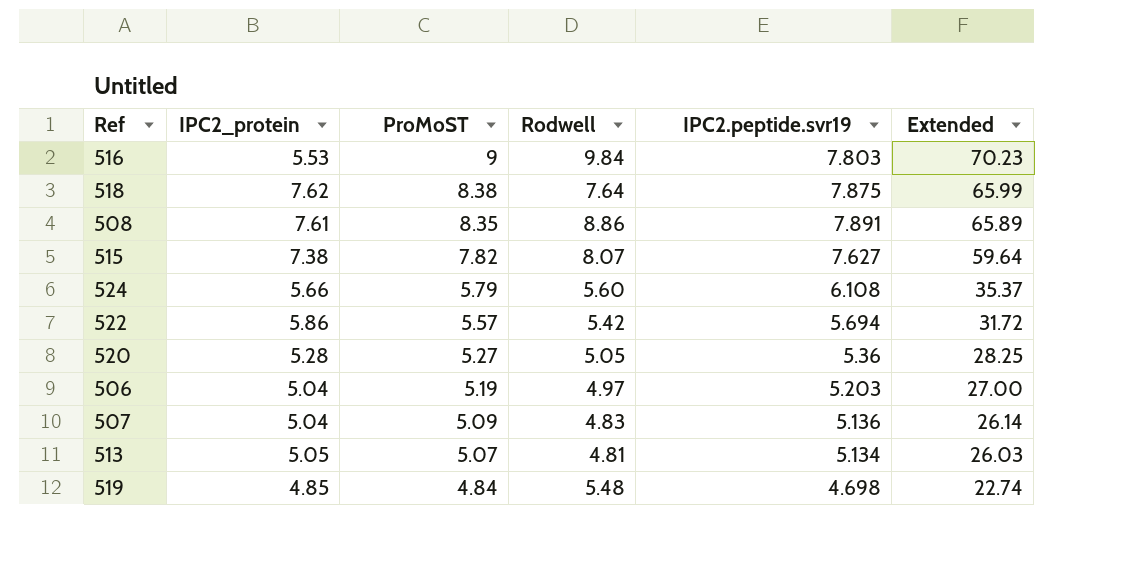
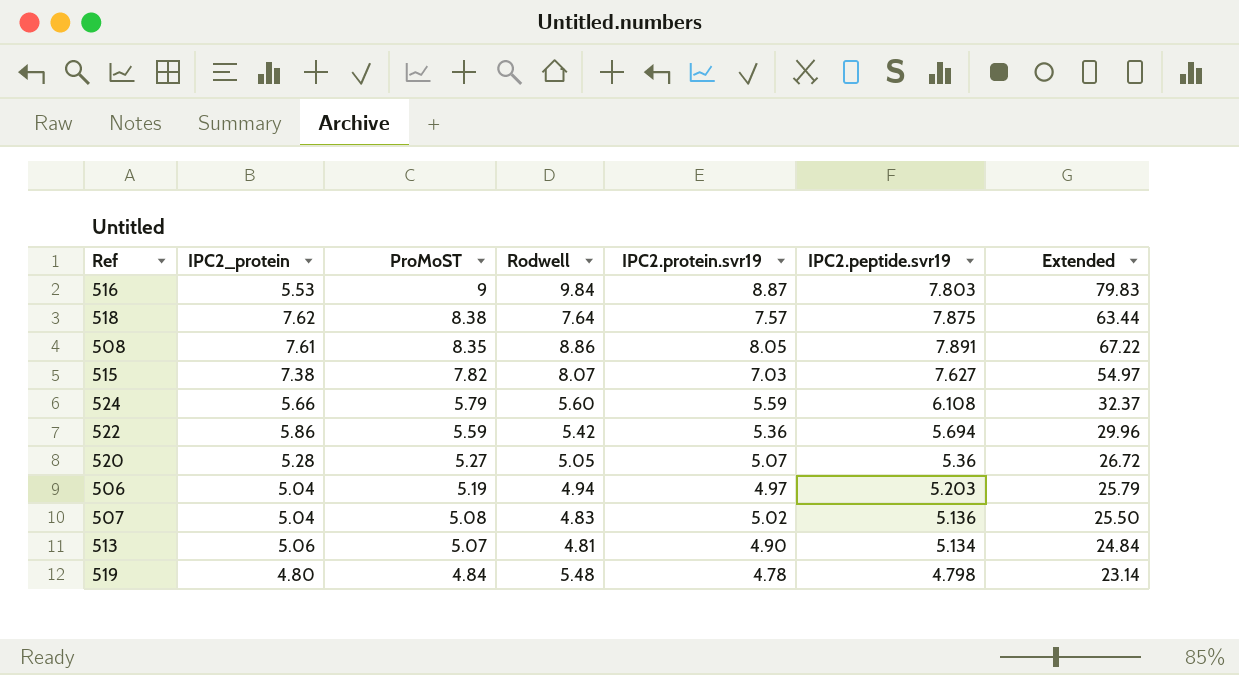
column IPC2.protein.svr19 | position: none -> 5
column Extended | formula: [ProMoST] * [IPC2.peptide.svr19] -> [ProMoST] * [IPC2.protein.svr19]
522 | ProMoST: 5.57 -> 5.59
506 | Rodwell: 4.97 -> 4.94
507 | ProMoST: 5.09 -> 5.08
513 | IPC2_protein: 5.05 -> 5.06
519 | IPC2_protein: 4.85 -> 4.80
519 | IPC2.peptide.svr19: 4.698 -> 4.798

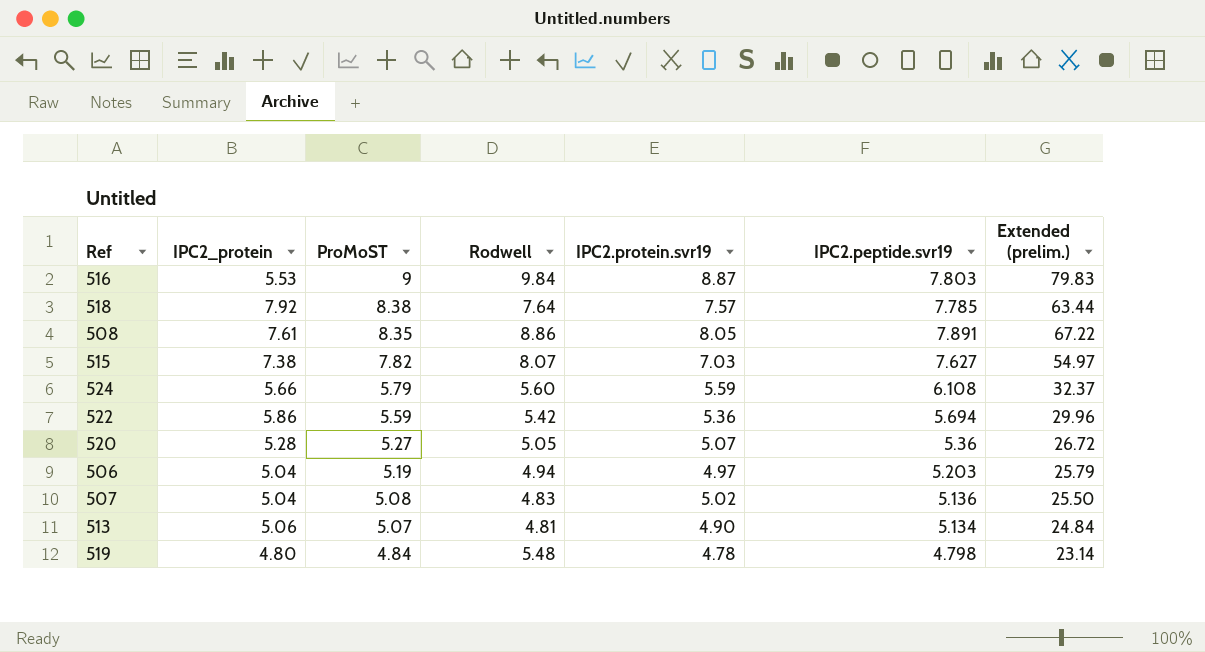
column name: Extended -> Extended (prelim.)
518 | IPC2_protein: 7.62 -> 7.92
518 | IPC2.peptide.svr19: 7.875 -> 7.785

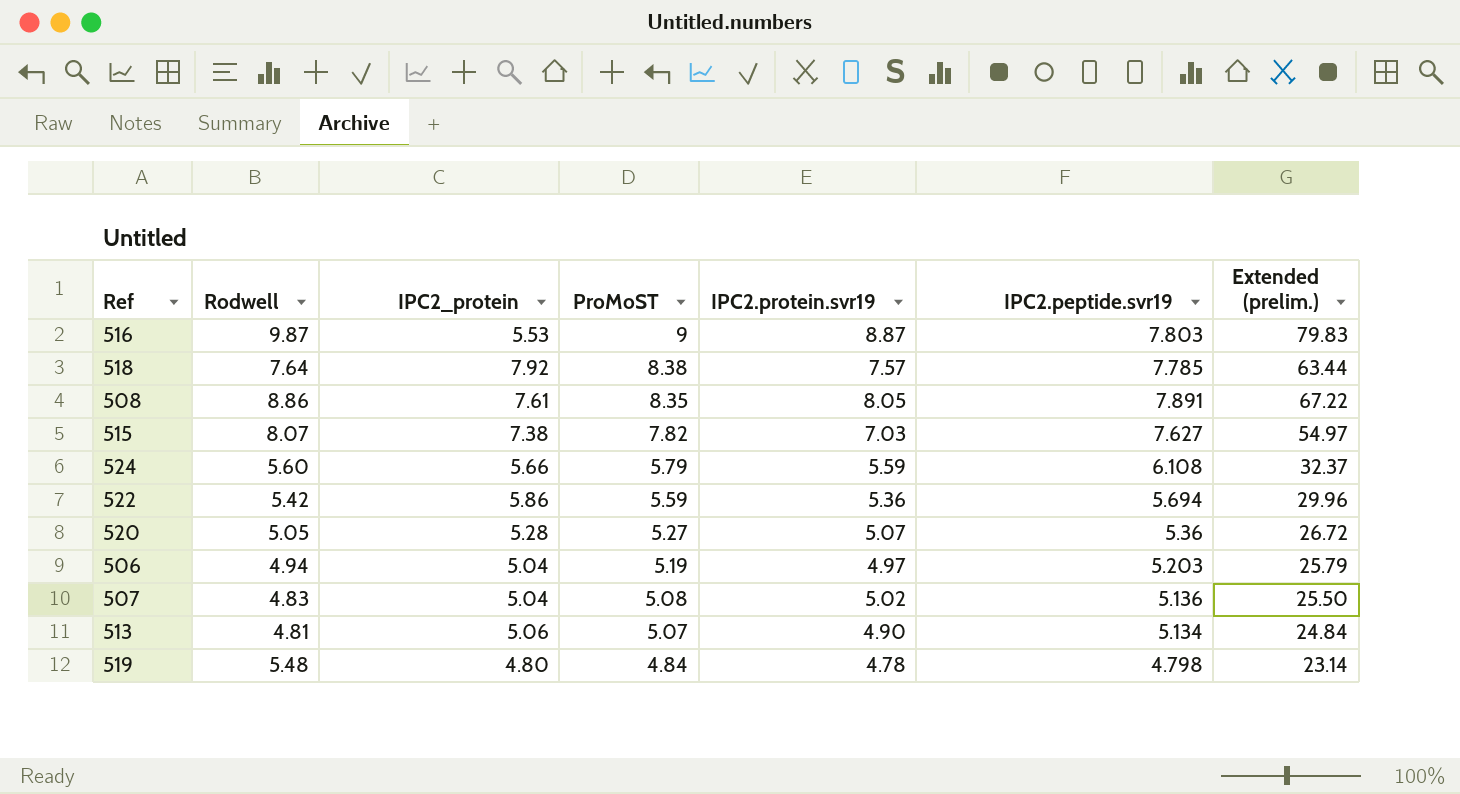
column Rodwell | position: 4 -> 2
516 | Rodwell: 9.84 -> 9.87

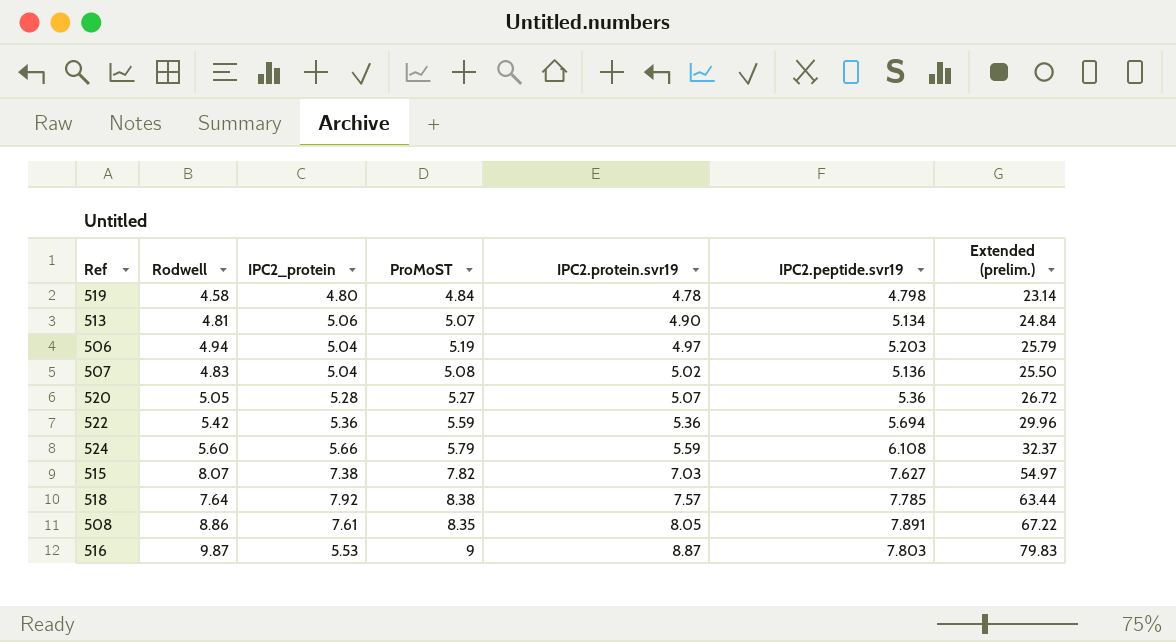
row order: ProMoST descending -> IPC2.protein.svr19 ascending
519 | Rodwell: 5.48 -> 4.58
522 | IPC2_protein: 5.86 -> 5.36

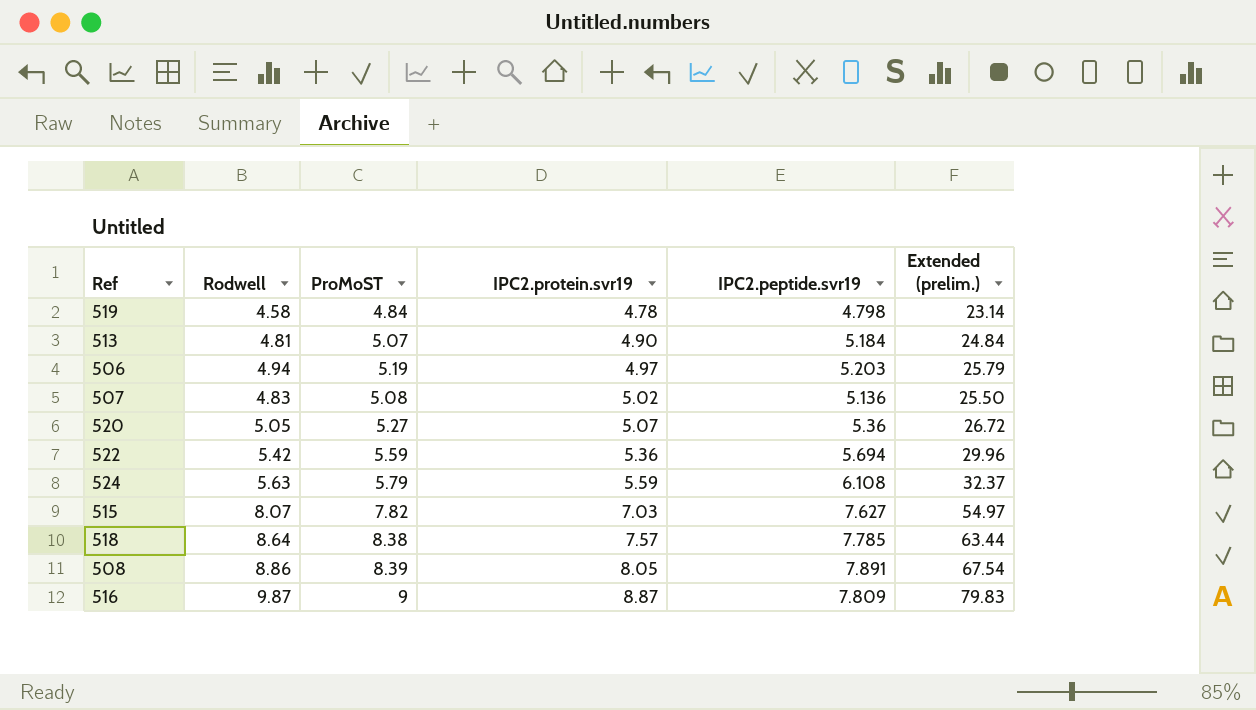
column IPC2_protein | position: 3 -> none
513 | IPC2.peptide.svr19: 5.134 -> 5.184
524 | Rodwell: 5.60 -> 5.63
518 | Rodwell: 7.64 -> 8.64
508 | ProMoST: 8.35 -> 8.39
508 | Extended (prelim.): 67.22 -> 67.54
516 | IPC2.peptide.svr19: 7.803 -> 7.809

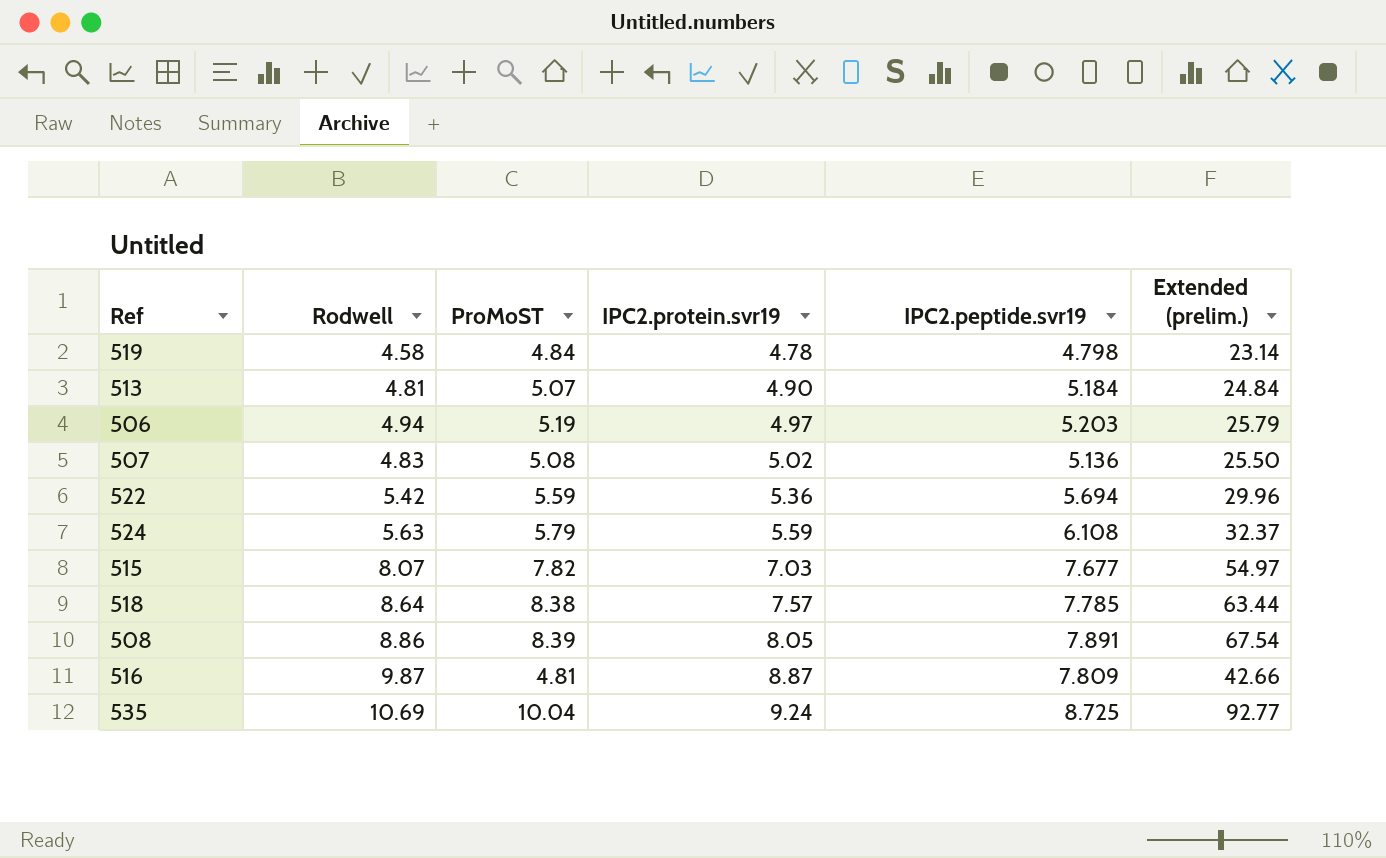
row 520: 5.05 | 5.27 | 5.07 | 5.36 | 26.72 -> none
515 | IPC2.peptide.svr19: 7.627 -> 7.677
516 | ProMoST: 9 -> 4.81
516 | Extended (prelim.): 79.83 -> 42.66
row 535: none -> 10.69 | 10.04 | 9.24 | 8.725 | 92.77

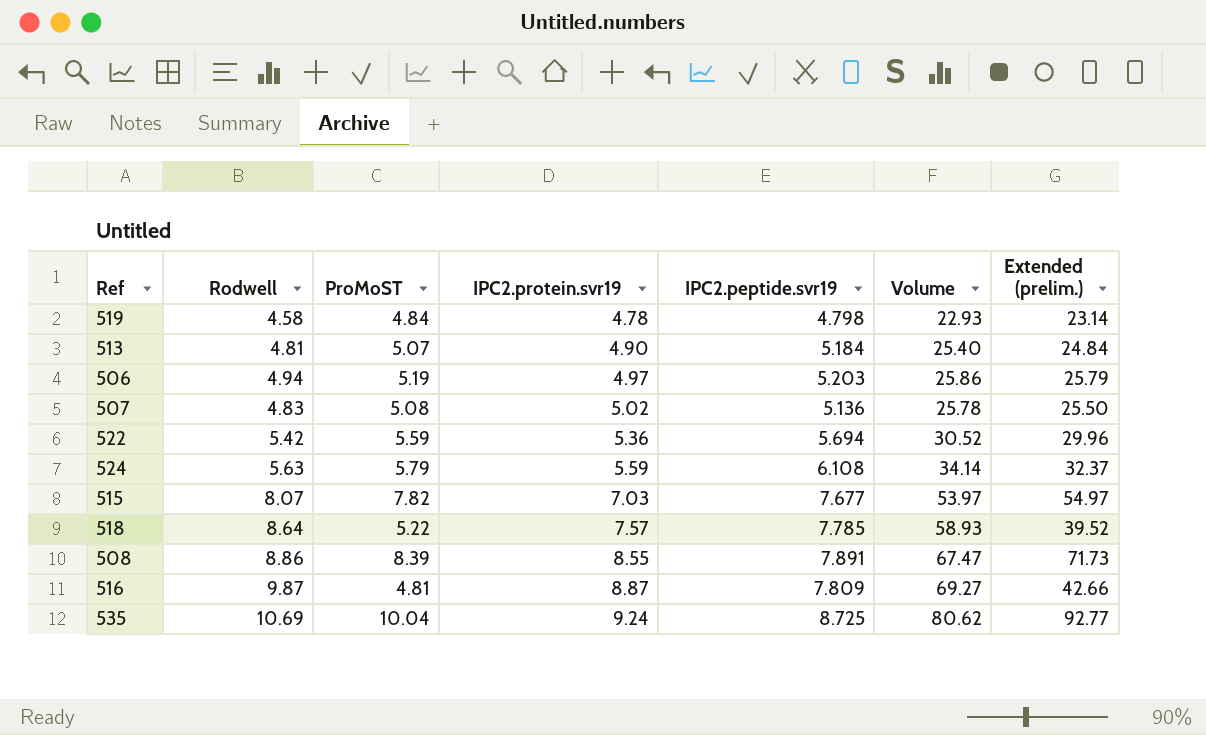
column Volume | formula: none -> [IPC2.protein.svr19] * [IPC2.peptide.svr19]
518 | ProMoST: 8.38 -> 5.22
518 | Extended (prelim.): 63.44 -> 39.52
508 | IPC2.protein.svr19: 8.05 -> 8.55
508 | Extended (prelim.): 67.54 -> 71.73

